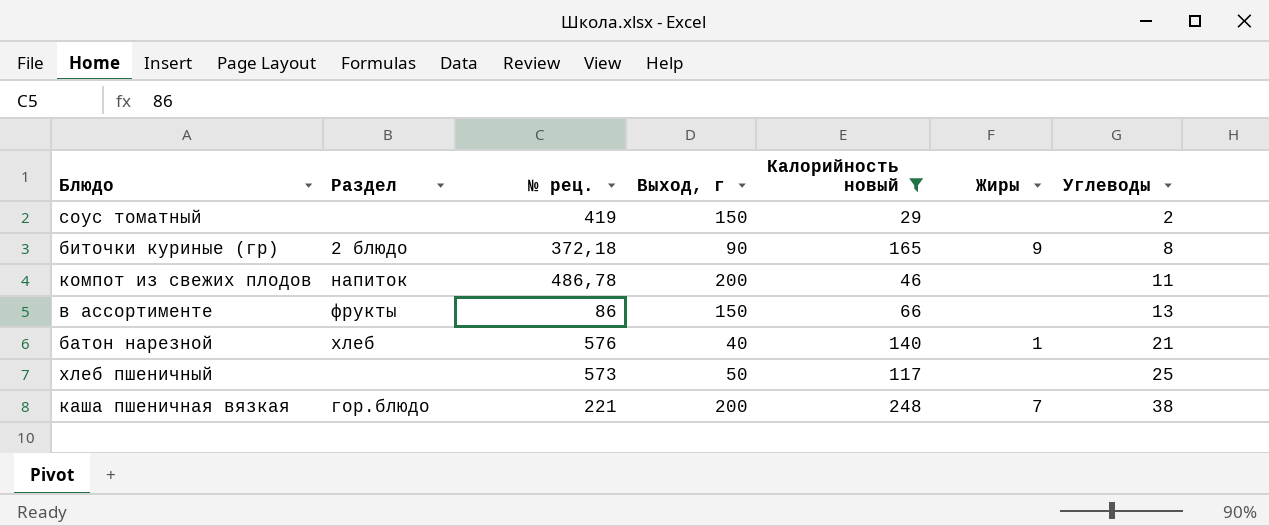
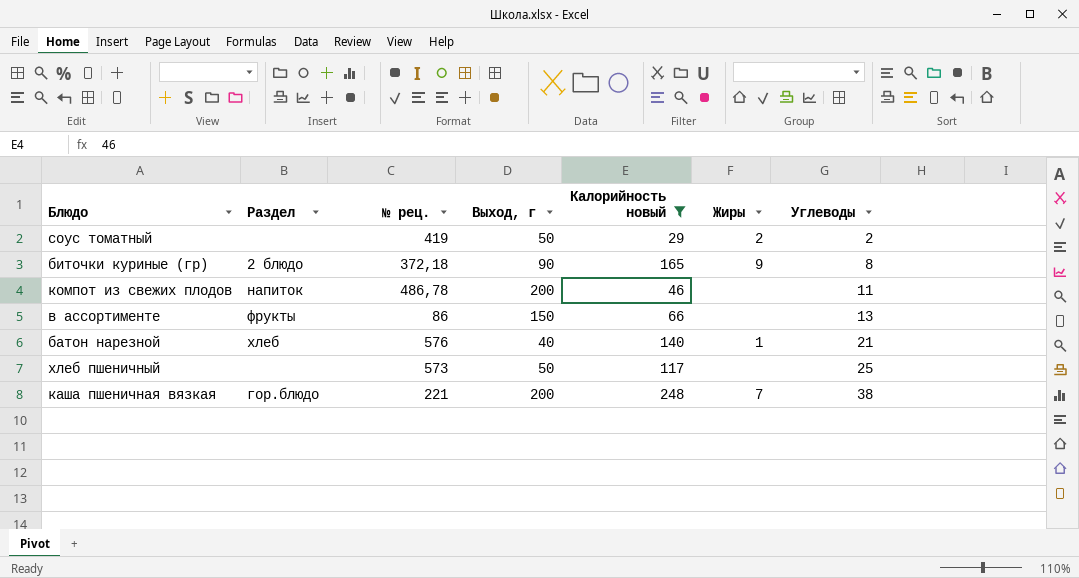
соус томатный | Выход, г: 150 -> 50
соус томатный | Жиры: none -> 2

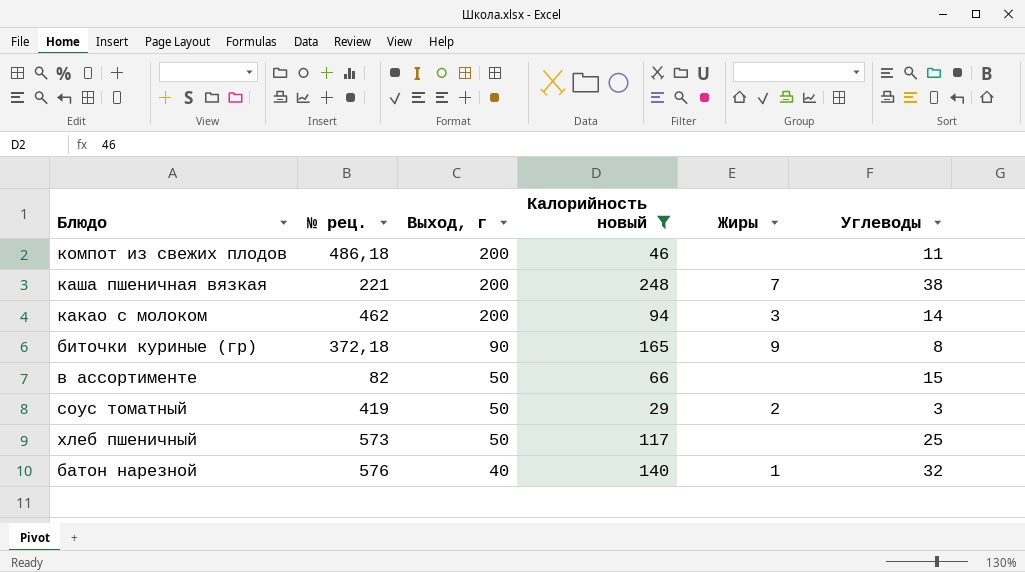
row order: Углеводы ascending -> Выход, г descending
column Раздел | position: 2 -> none
компот из свежих плодов | № рец.: 486,78 -> 486,18
row какао с молоком: none -> 462 | 200 | 94 | 3 | 14
в ассортименте | № рец.: 86 -> 82
в ассортименте | Выход, г: 150 -> 50
в ассортименте | Углеводы: 13 -> 15
соус томатный | Углеводы: 2 -> 3
батон нарезной | Углеводы: 21 -> 32

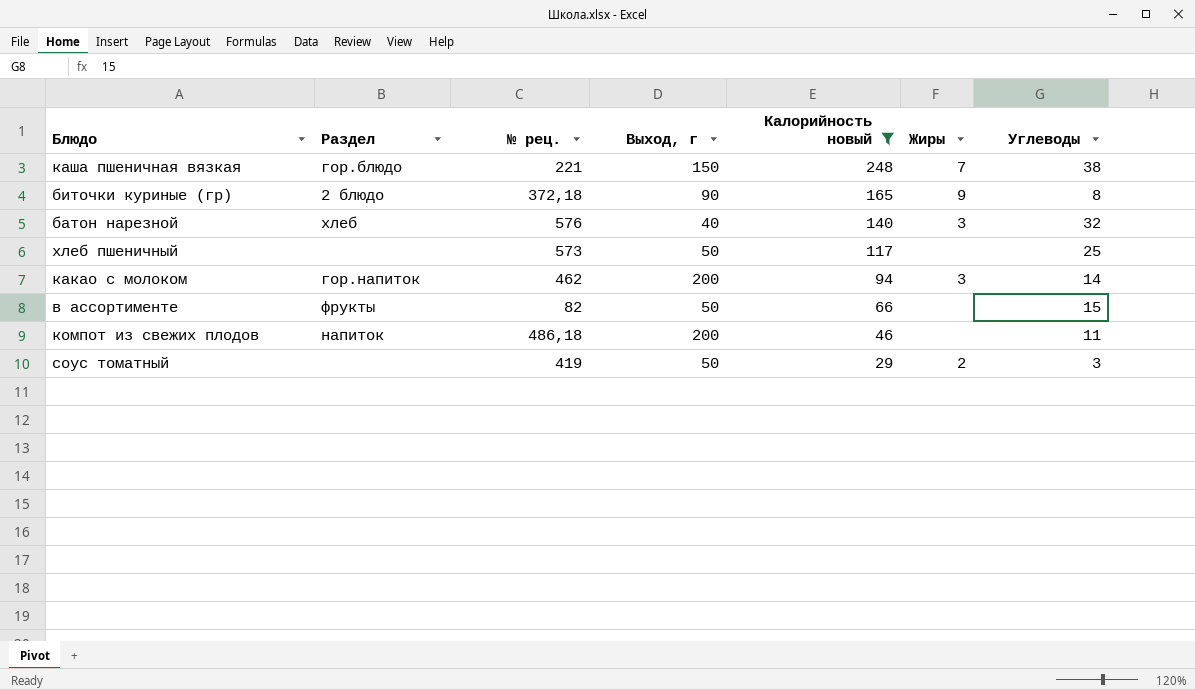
row order: Выход, г descending -> Калорийность новый descending
column Раздел | position: none -> 2
каша пшеничная вязкая | Выход, г: 200 -> 150
батон нарезной | Жиры: 1 -> 3

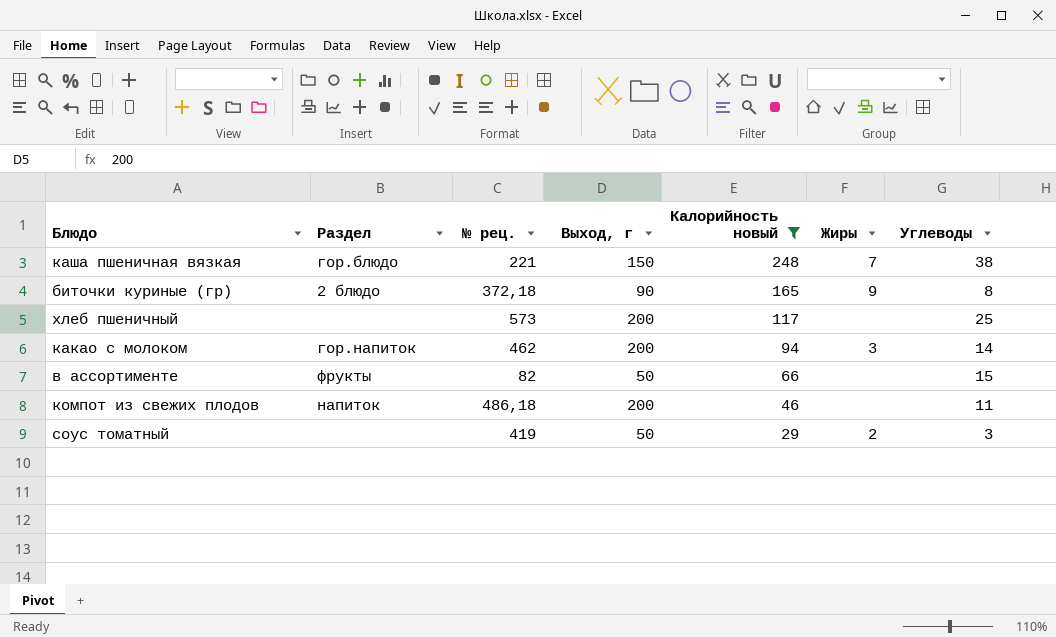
row батон нарезной: хлеб | 576 | 40 | 140 | 3 | 32 -> none
хлеб пшеничный | Выход, г: 50 -> 200

